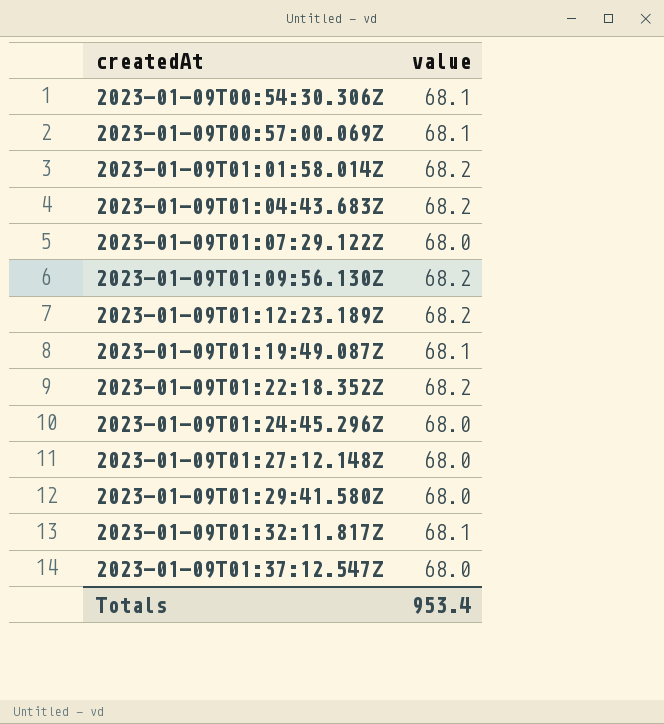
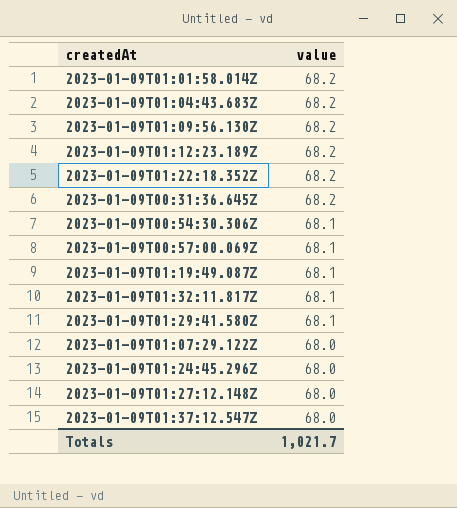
row order: createdAt ascending -> value descending
row 2023-01-09T00:31:36.645Z: none -> 68.2
2023-01-09T01:29:41.580Z | value: 68.0 -> 68.1
Totals | value: 953.4 -> 1,021.7

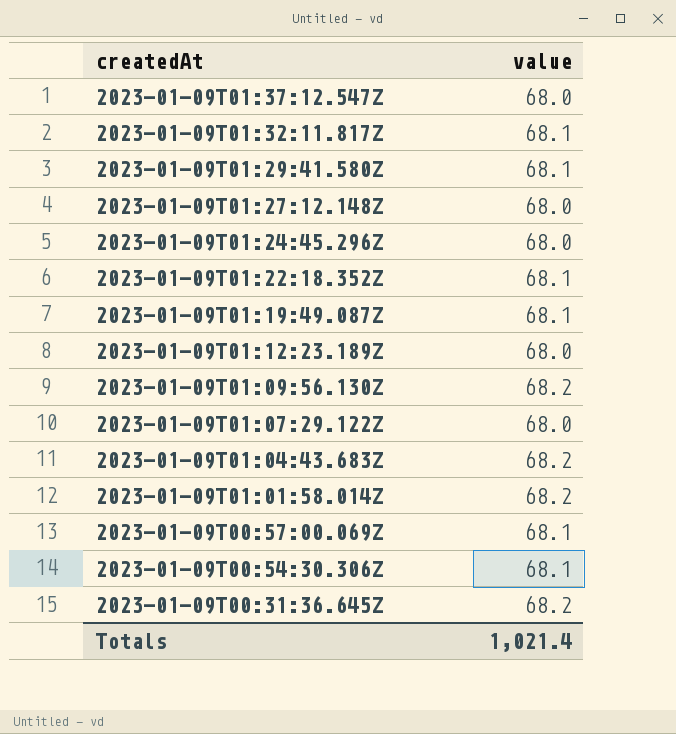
row order: value descending -> createdAt descending
2023-01-09T01:22:18.352Z | value: 68.2 -> 68.1
2023-01-09T01:12:23.189Z | value: 68.2 -> 68.0
Totals | value: 1,021.7 -> 1,021.4

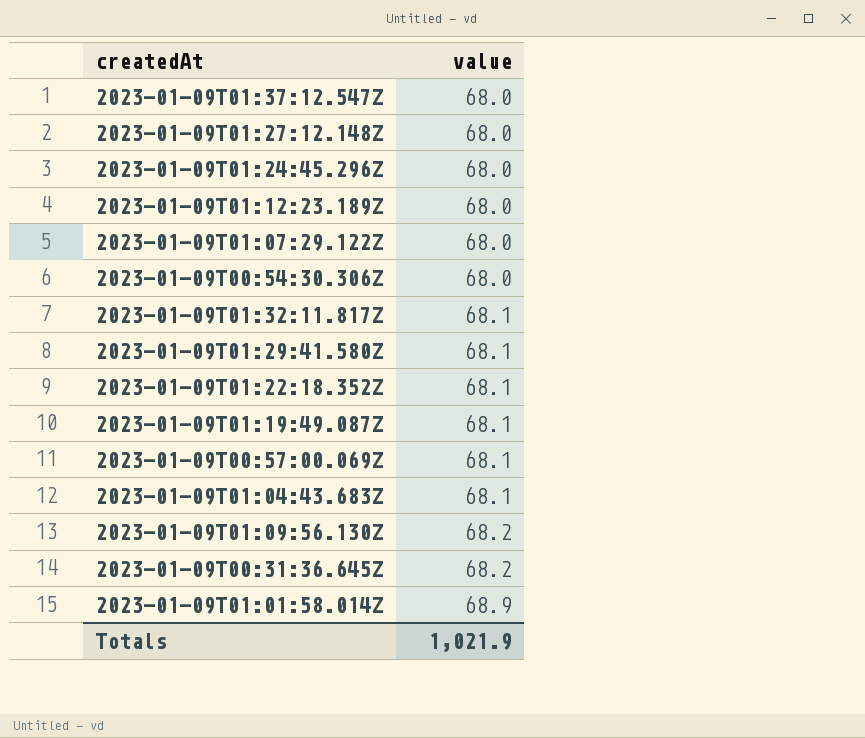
row order: createdAt descending -> value ascending
2023-01-09T00:54:30.306Z | value: 68.1 -> 68.0
2023-01-09T01:04:43.683Z | value: 68.2 -> 68.1
2023-01-09T01:01:58.014Z | value: 68.2 -> 68.9
Totals | value: 1,021.4 -> 1,021.9

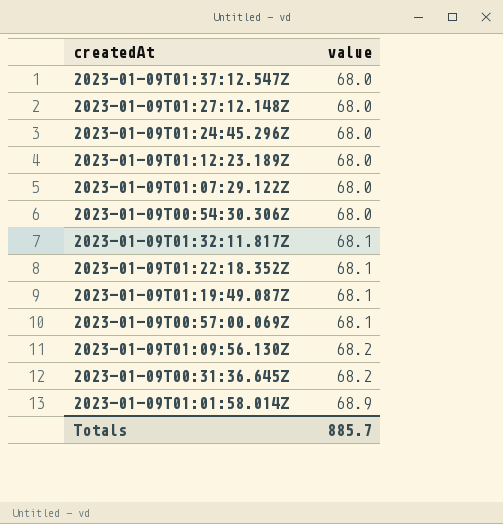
row 2023-01-09T01:29:41.580Z: 68.1 -> none
row 2023-01-09T01:04:43.683Z: 68.1 -> none
Totals | value: 1,021.9 -> 885.7

